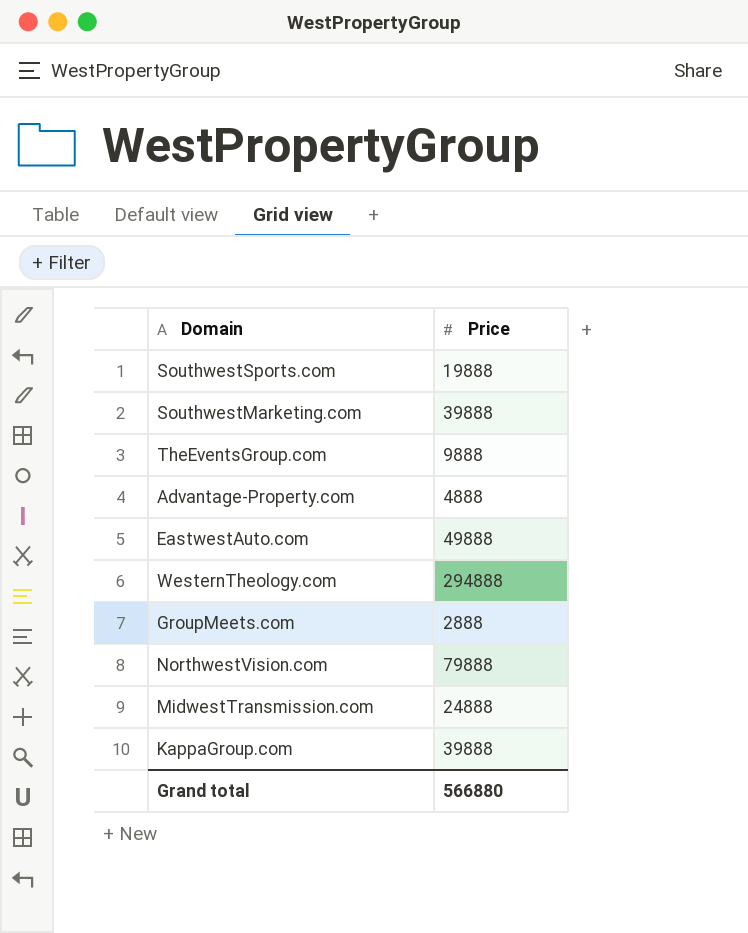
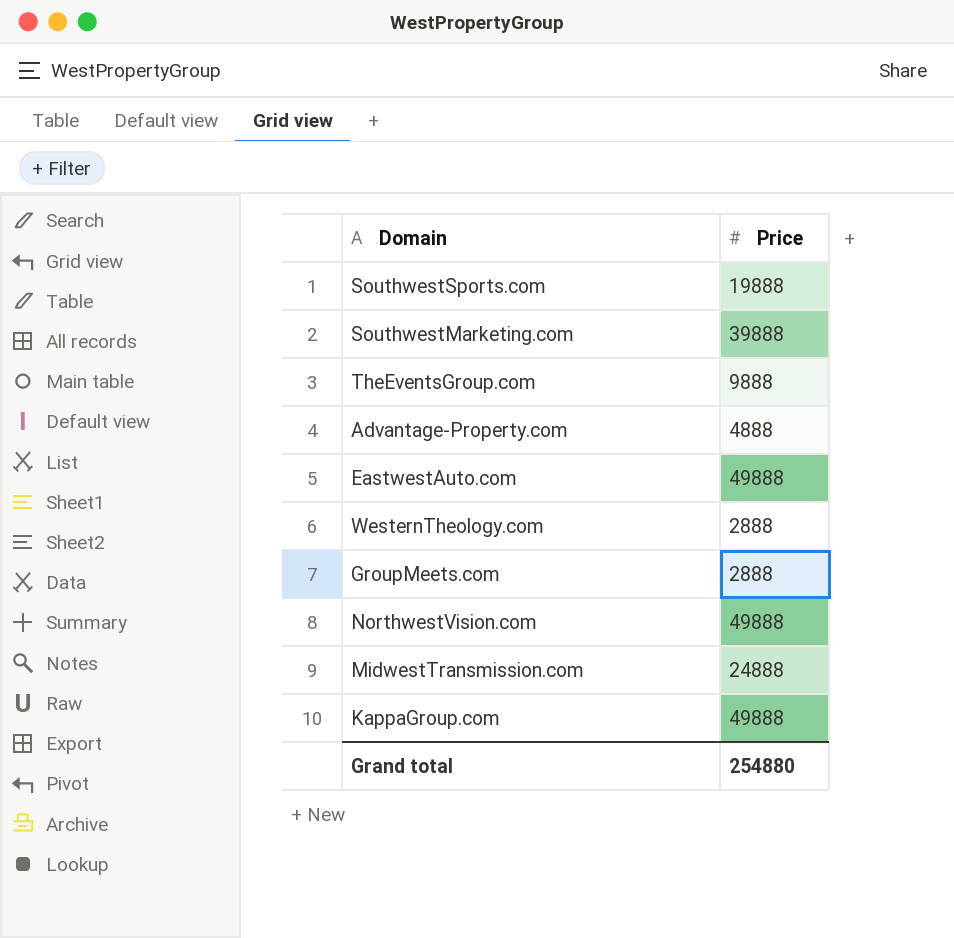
WesternTheology.com | Price: 294888 -> 2888
NorthwestVision.com | Price: 79888 -> 49888
KappaGroup.com | Price: 39888 -> 49888
Grand total | Price: 566880 -> 254880

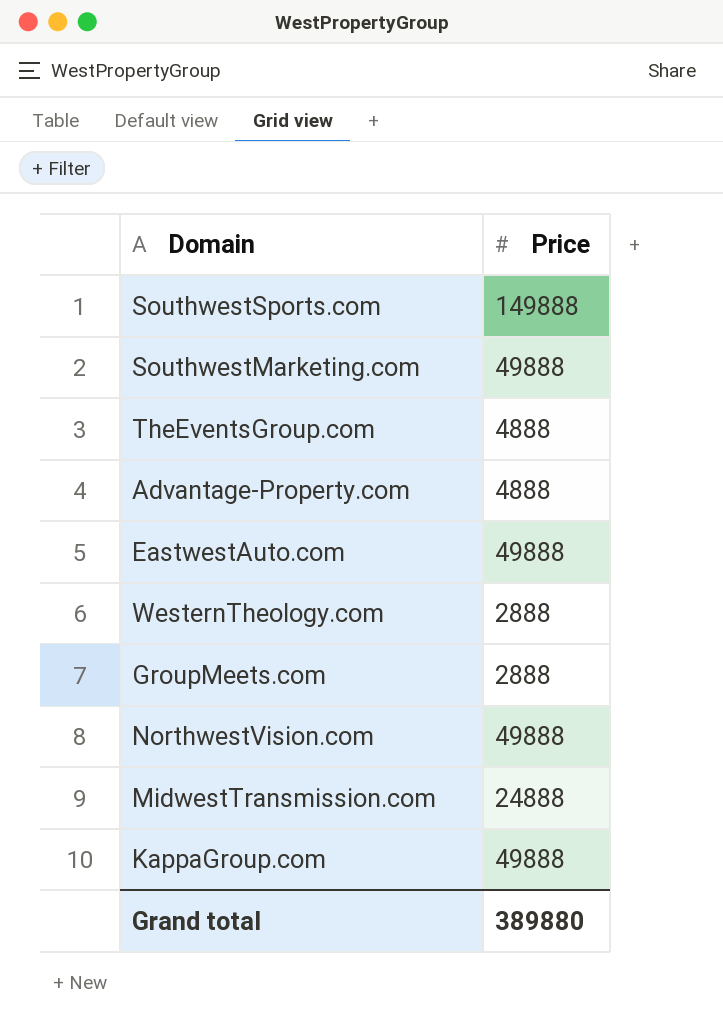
SouthwestSports.com | Price: 19888 -> 149888
SouthwestMarketing.com | Price: 39888 -> 49888
TheEventsGroup.com | Price: 9888 -> 4888
Grand total | Price: 254880 -> 389880

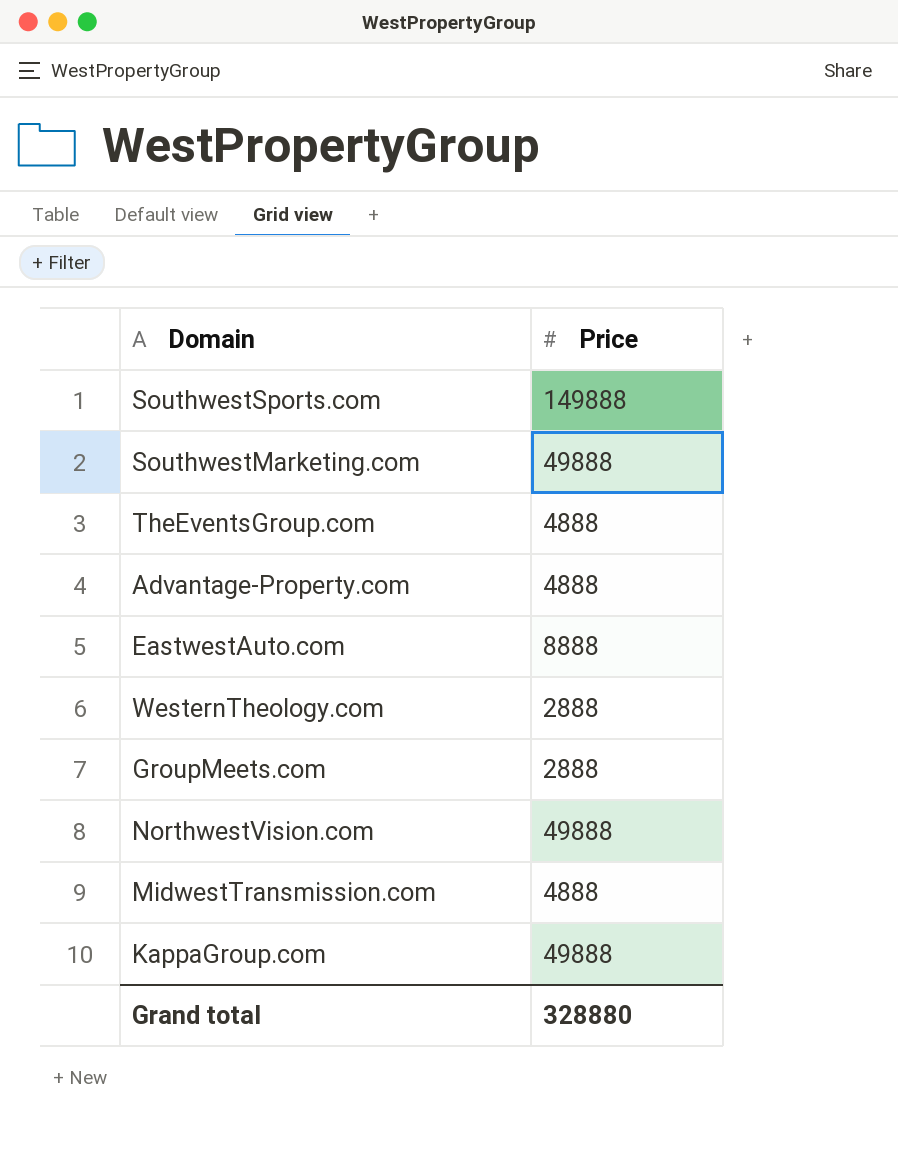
EastwestAuto.com | Price: 49888 -> 8888
MidwestTransmission.com | Price: 24888 -> 4888
Grand total | Price: 389880 -> 328880

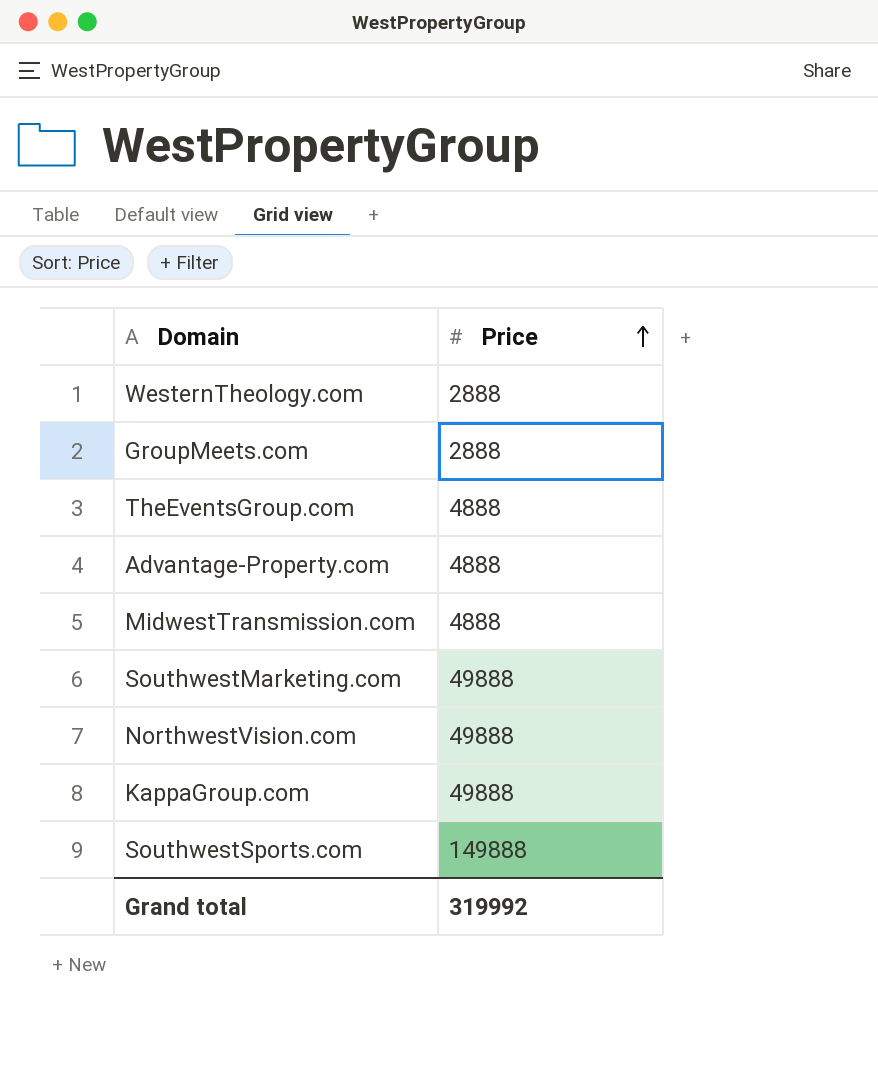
row order: none -> Price ascending
row EastwestAuto.com: 8888 -> none
Grand total | Price: 328880 -> 319992

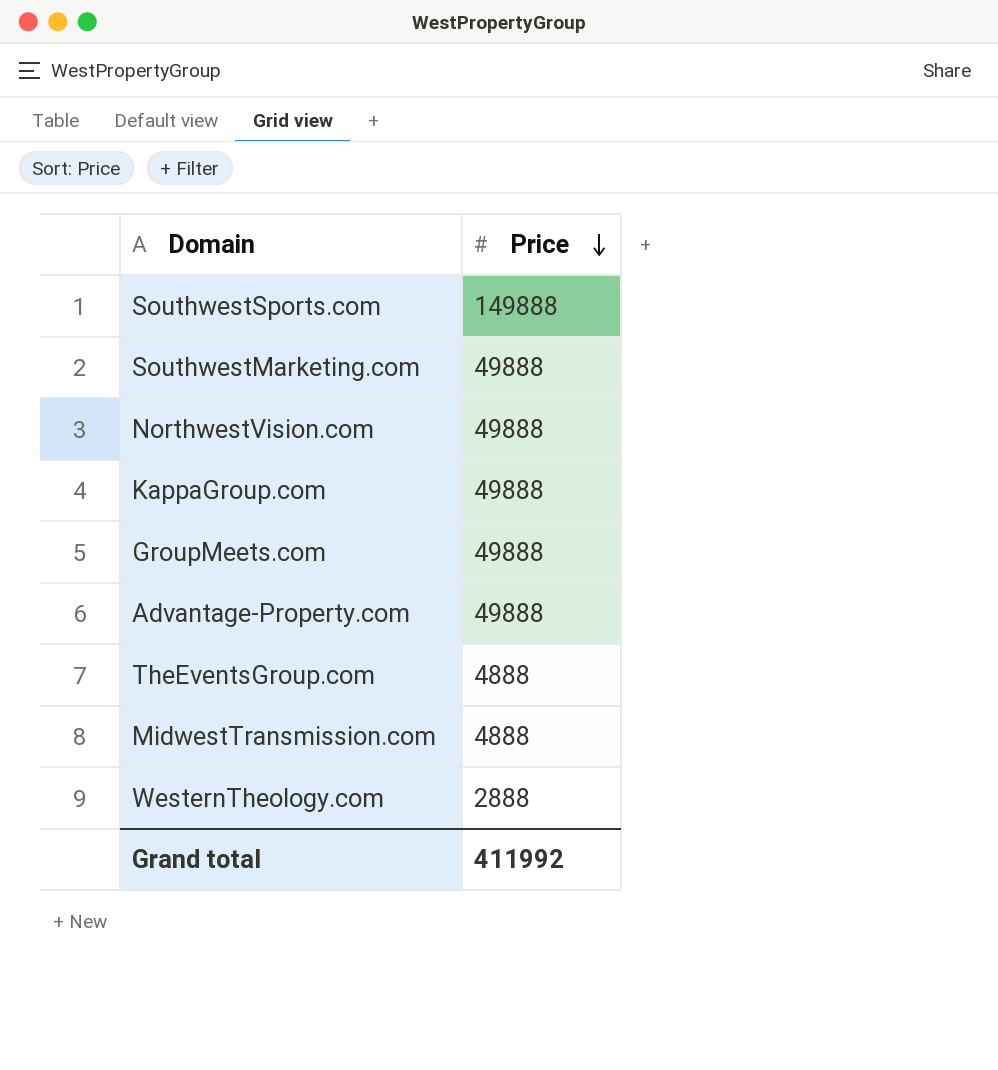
row order: Price ascending -> Price descending
GroupMeets.com | Price: 2888 -> 49888
Advantage-Property.com | Price: 4888 -> 49888
Grand total | Price: 319992 -> 411992

